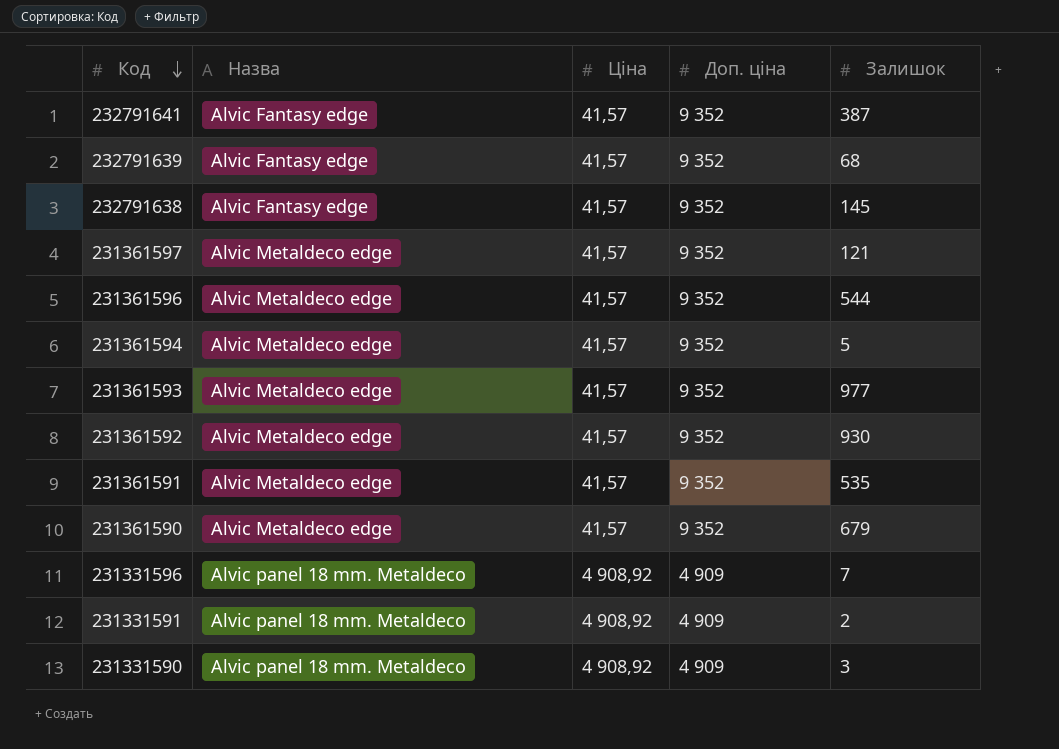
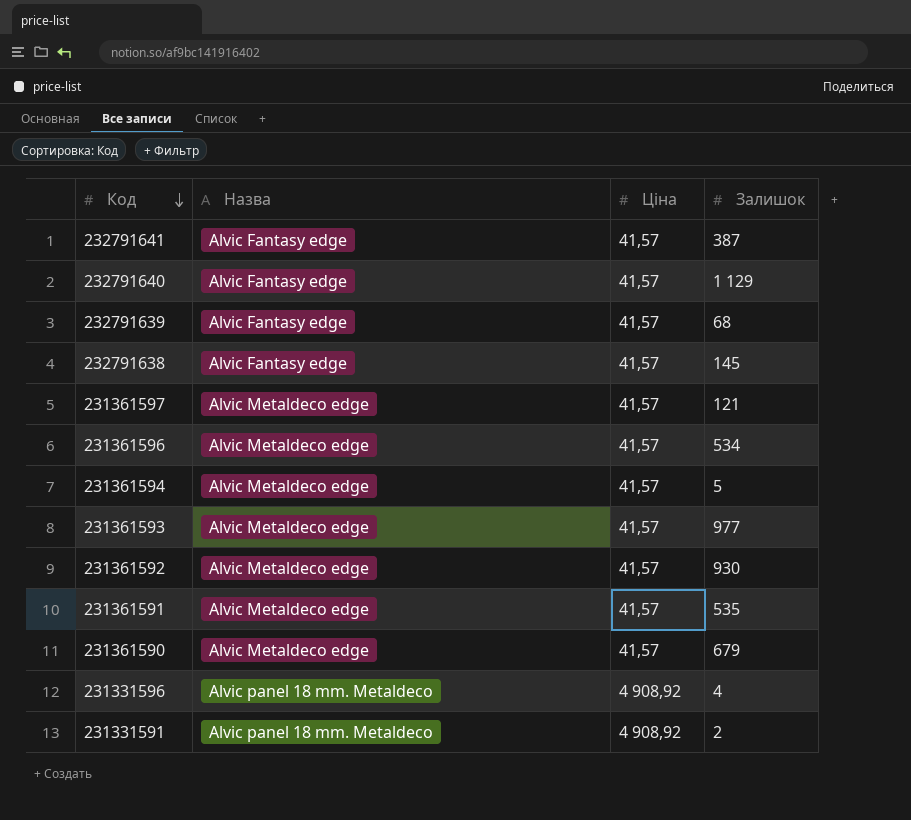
column Доп. ціна | position: 4 -> none
row 231331590: Alvic panel 18 mm. Metaldeco | 4 908,92 | 4 909 | 3 -> none
row 232791640: none -> Alvic Fantasy edge | 41,57 | 1 129
231361596 | Залишок: 544 -> 534
231331596 | Залишок: 7 -> 4

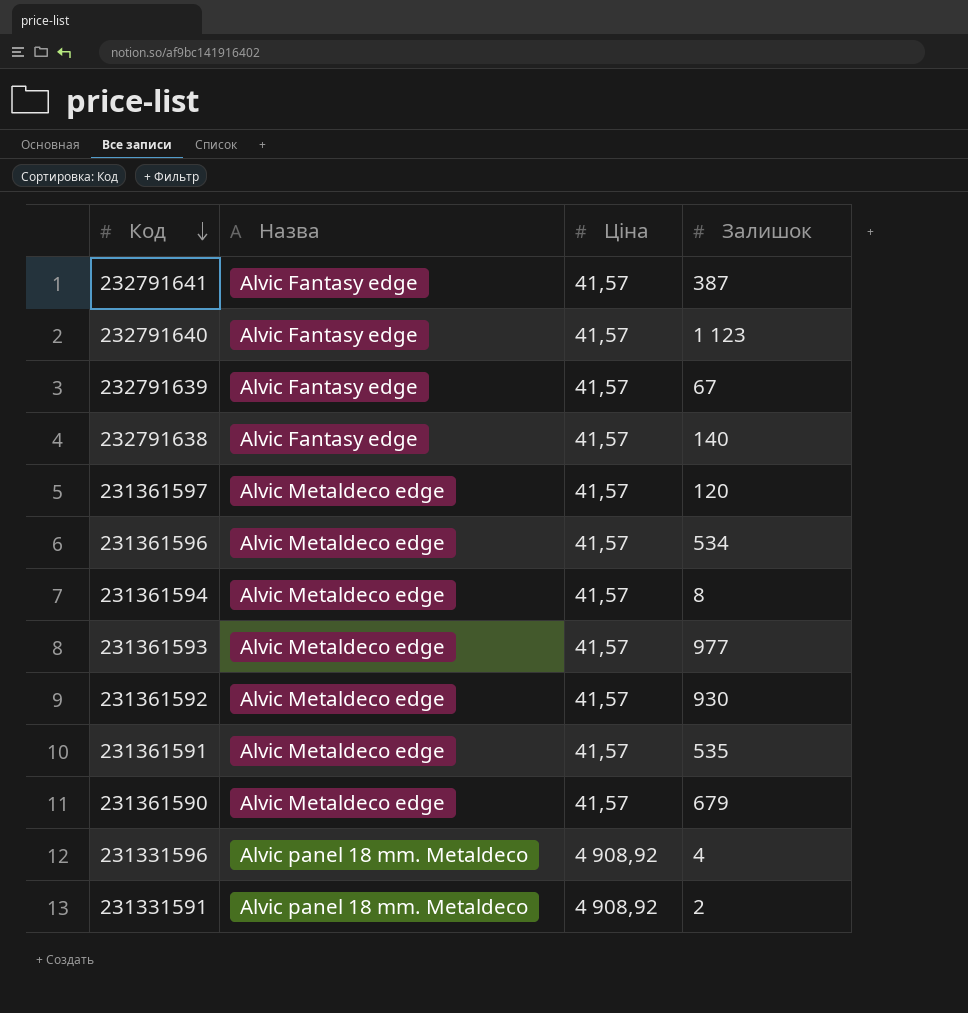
232791640 | Залишок: 1 129 -> 1 123
232791639 | Залишок: 68 -> 67
232791638 | Залишок: 145 -> 140
231361597 | Залишок: 121 -> 120
231361594 | Залишок: 5 -> 8

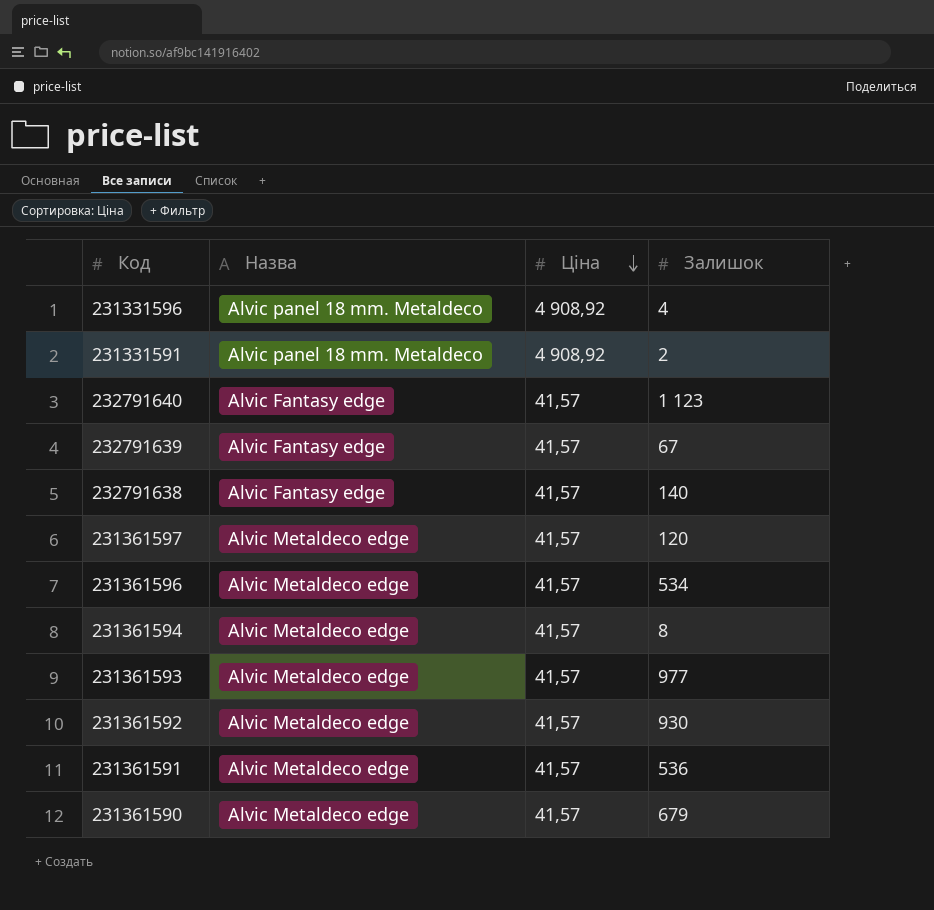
row order: Код descending -> Ціна descending
row 232791641: Alvic Fantasy edge | 41,57 | 387 -> none
231361591 | Залишок: 535 -> 536

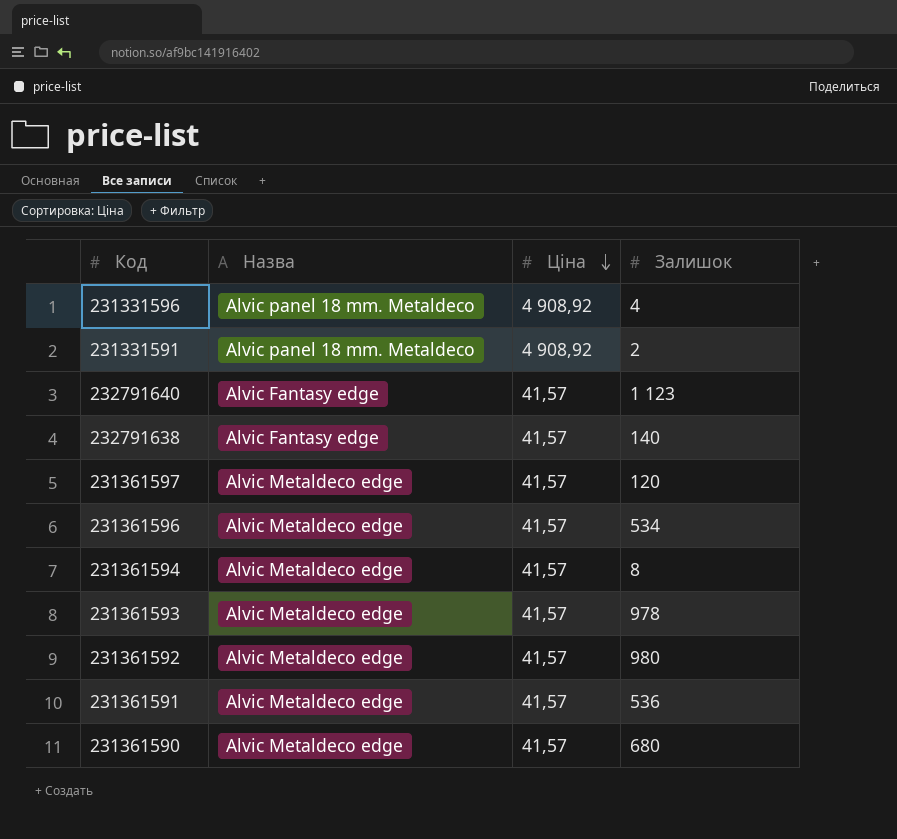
row 232791639: Alvic Fantasy edge | 41,57 | 67 -> none
231361593 | Залишок: 977 -> 978
231361592 | Залишок: 930 -> 980
231361590 | Залишок: 679 -> 680

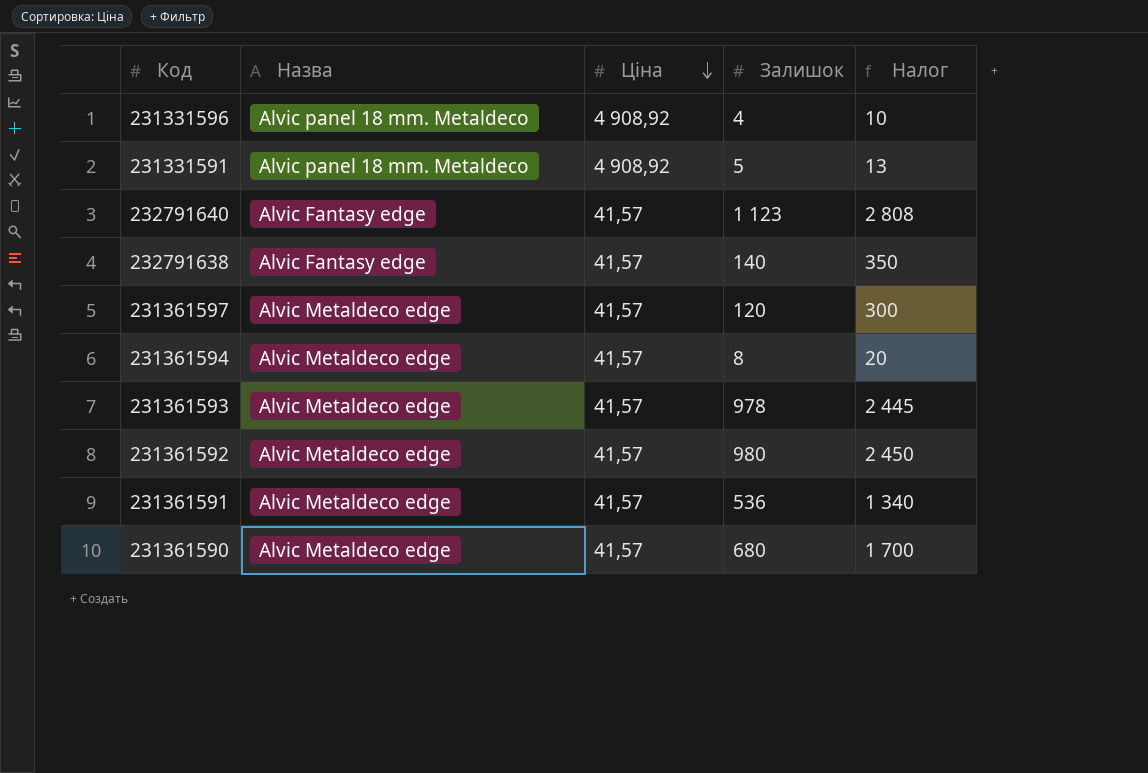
column Налог | formula: none -> [Залишок] * 2,5
row 231361596: Alvic Metaldeco edge | 41,57 | 534 -> none
231331591 | Залишок: 2 -> 5

